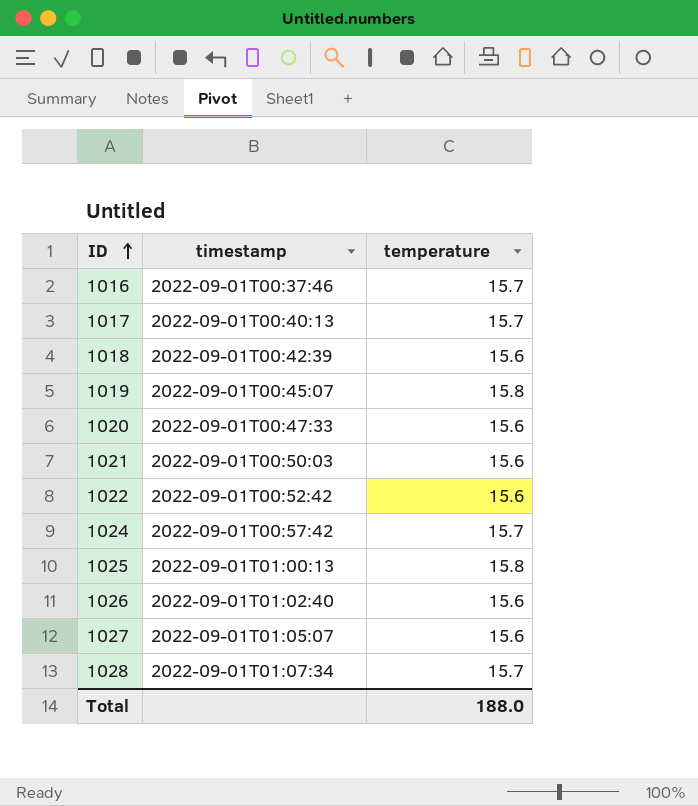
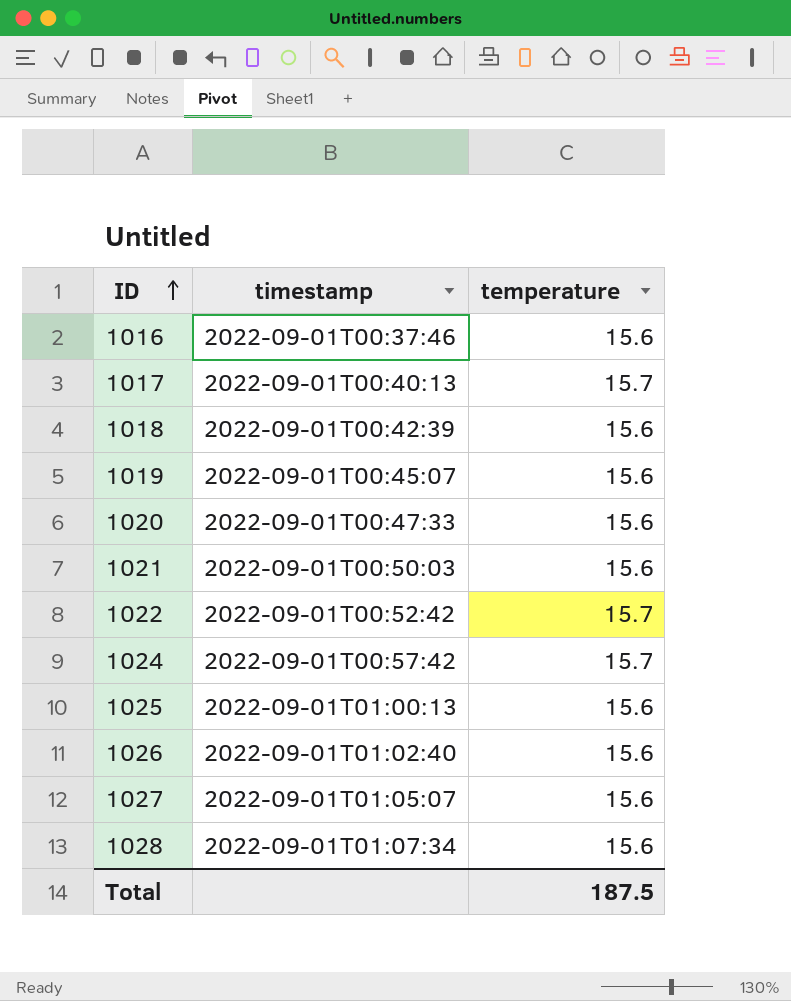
1016 | temperature: 15.7 -> 15.6
1019 | temperature: 15.8 -> 15.6
1022 | temperature: 15.6 -> 15.7
1025 | temperature: 15.8 -> 15.6
1028 | temperature: 15.7 -> 15.6
Total | temperature: 188.0 -> 187.5

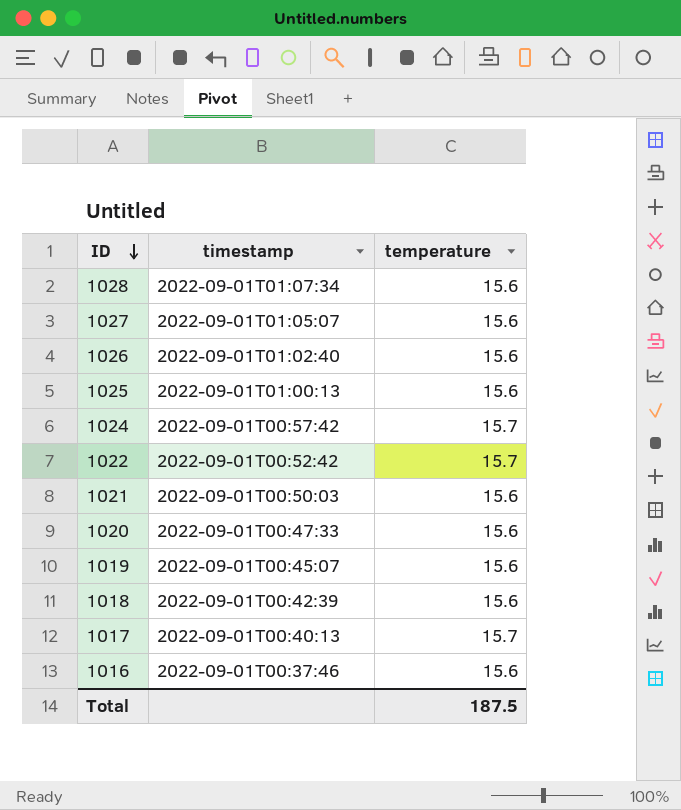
row order: ID ascending -> ID descending

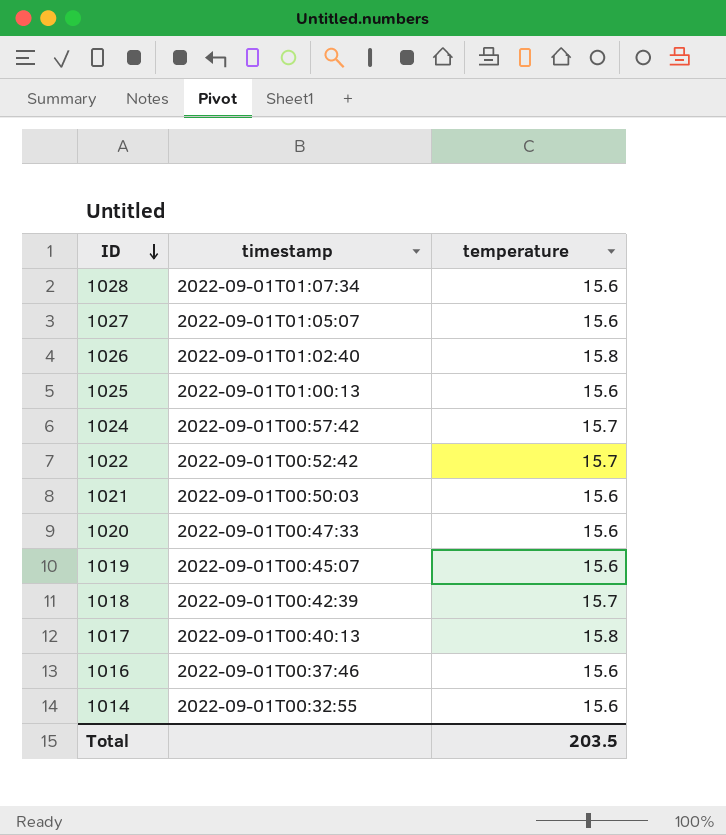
1026 | temperature: 15.6 -> 15.8
1018 | temperature: 15.6 -> 15.7
1017 | temperature: 15.7 -> 15.8
row 1014: none -> 2022-09-01T00:32:55 | 15.6
Total | temperature: 187.5 -> 203.5

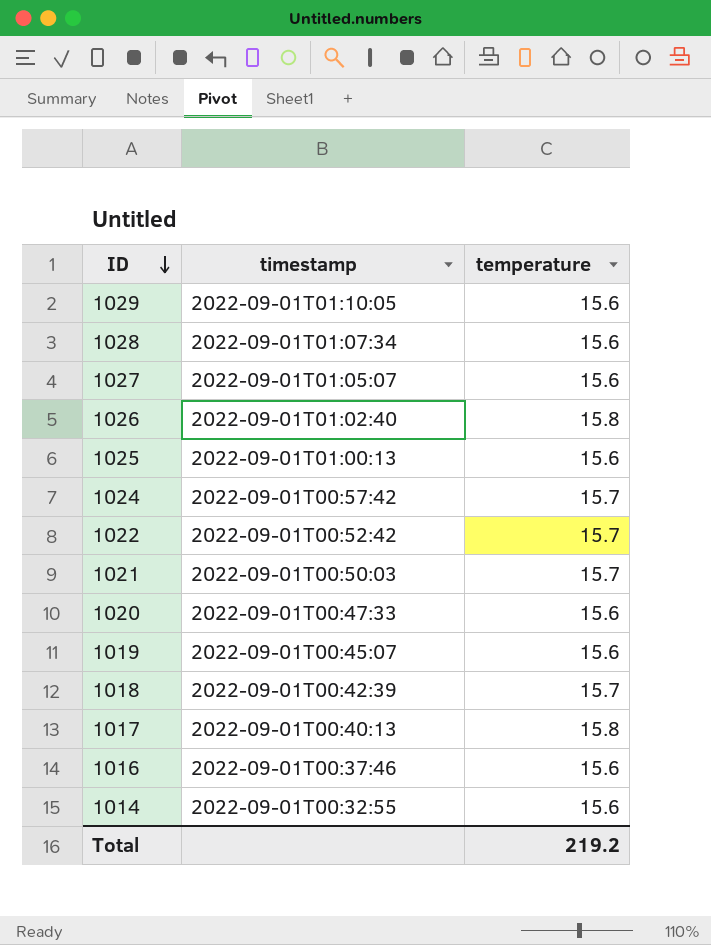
row 1029: none -> 2022-09-01T01:10:05 | 15.6
1021 | temperature: 15.6 -> 15.7
Total | temperature: 203.5 -> 219.2

